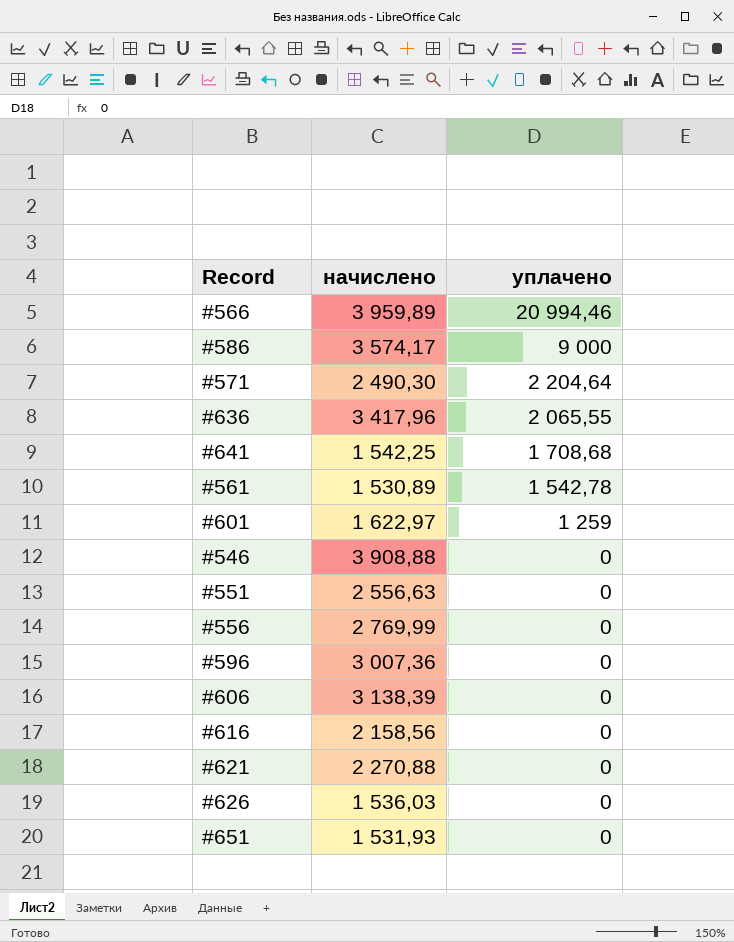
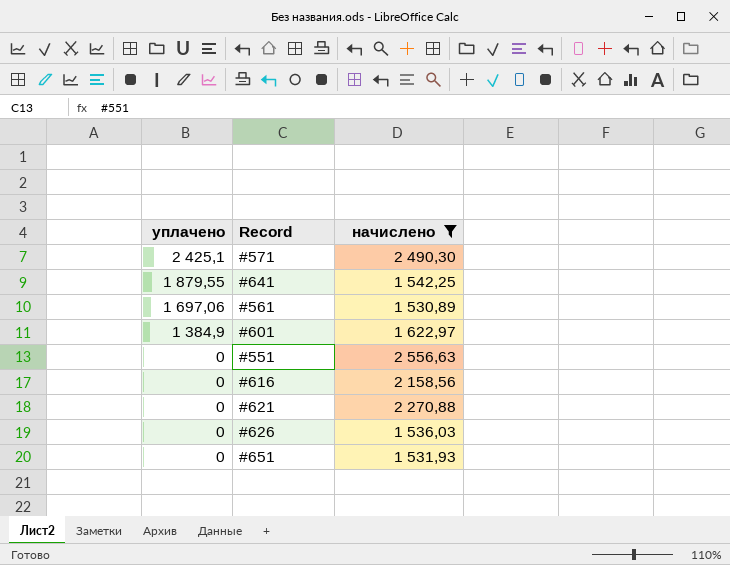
filter: none -> начислено <= 2 556,63
column уплачено | position: 3 -> 1
#571 | уплачено: 2 204,64 -> 2 425,1
#641 | уплачено: 1 708,68 -> 1 879,55
#561 | уплачено: 1 542,78 -> 1 697,06
#601 | уплачено: 1 259 -> 1 384,9

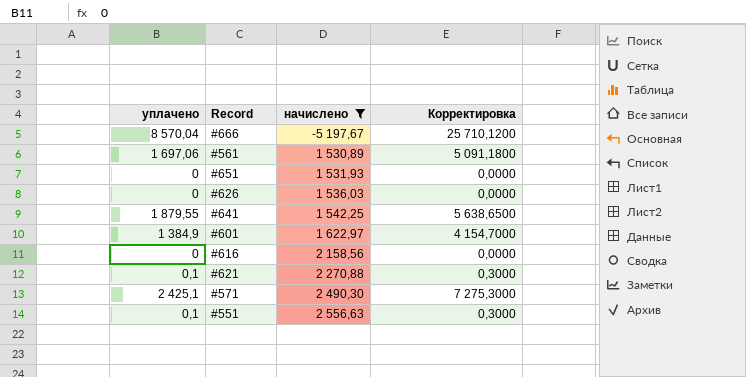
row order: уплачено descending -> начислено ascending
column Корректировка | formula: none -> [уплачено] * 3
row #666: none -> 8 570,04 | -5 197,67 | 25 710,1200
#621 | уплачено: 0 -> 0,1
#551 | уплачено: 0 -> 0,1

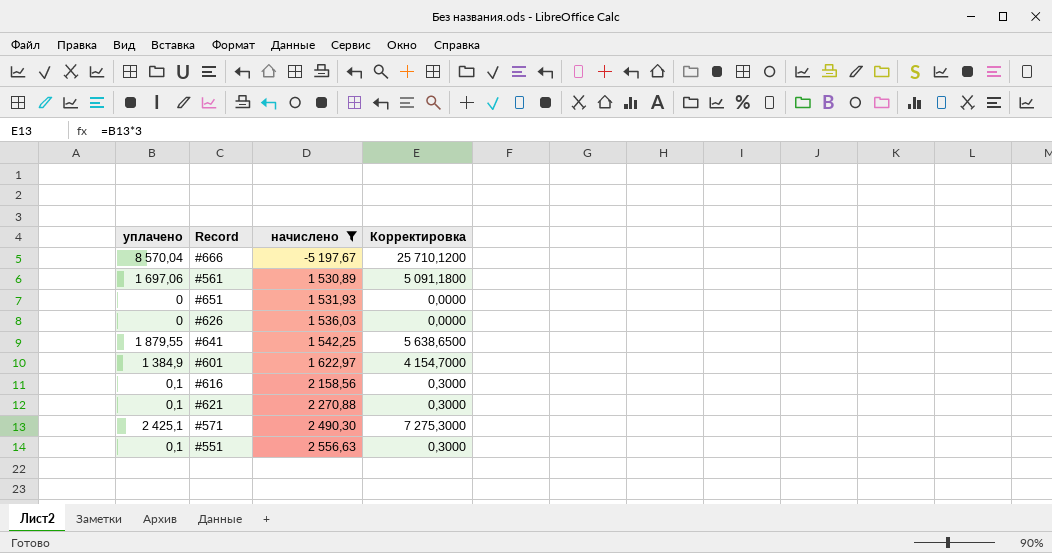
#616 | уплачено: 0 -> 0,1
#616 | Корректировка: 0,0000 -> 0,3000

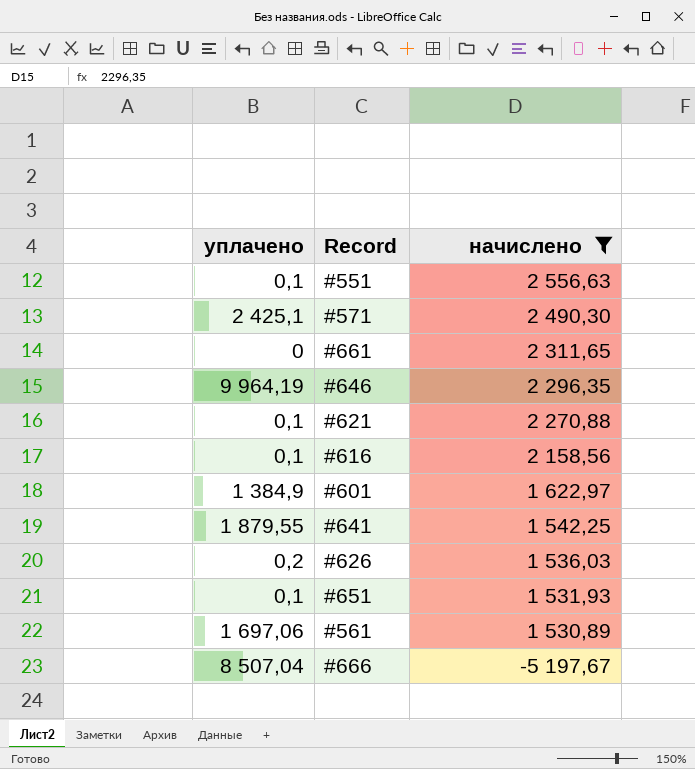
row order: начислено ascending -> начислено descending
column Корректировка | formula: [уплачено] * 3 -> none
row #661: none -> 0 | 2 311,65
row #646: none -> 9 964,19 | 2 296,35
#626 | уплачено: 0 -> 0,2
#651 | уплачено: 0 -> 0,1
#666 | уплачено: 8 570,04 -> 8 507,04

